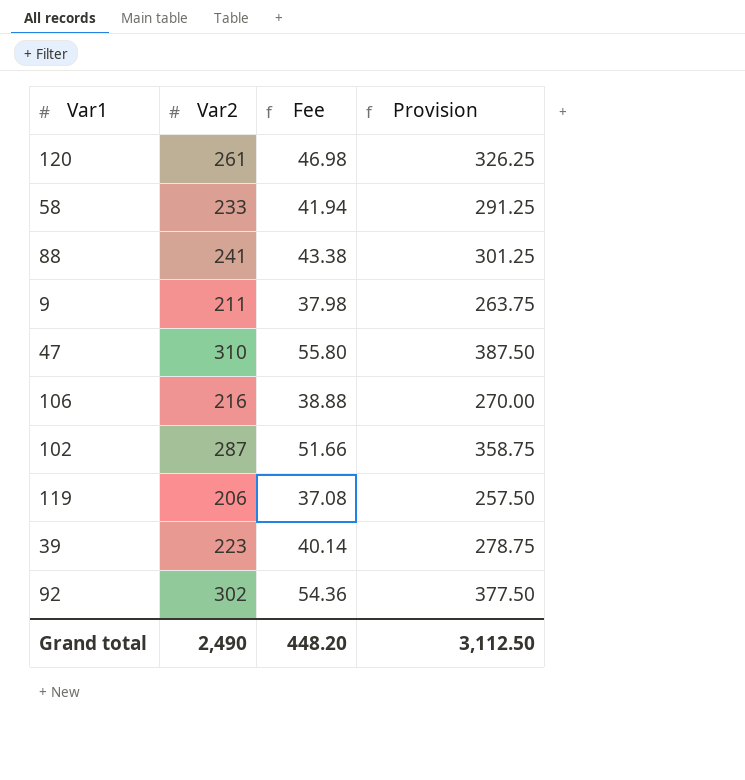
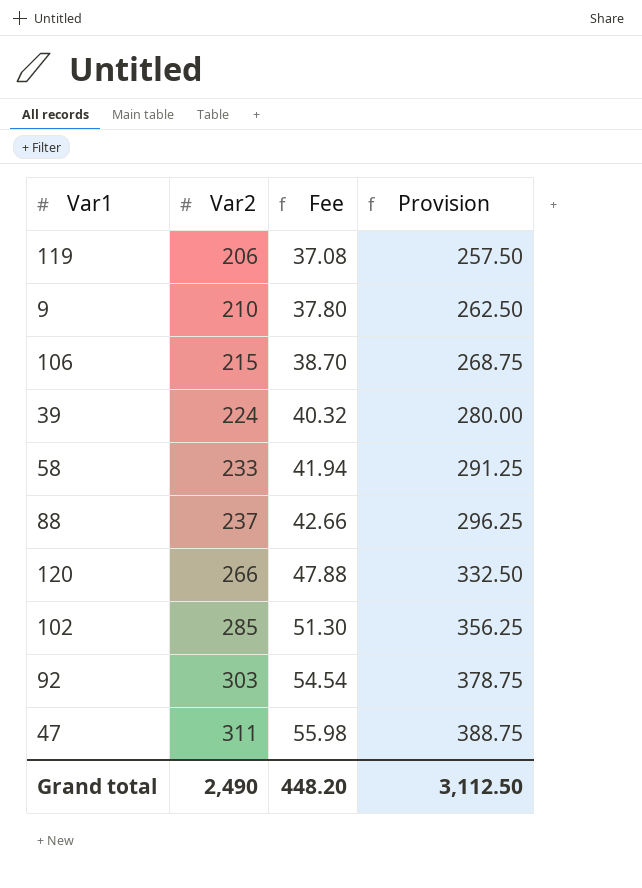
row order: none -> Var2 ascending
9 | Var2: 211 -> 210
9 | Fee: 37.98 -> 37.80
9 | Provision: 263.75 -> 262.50
106 | Var2: 216 -> 215
106 | Fee: 38.88 -> 38.70
106 | Provision: 270.00 -> 268.75
39 | Var2: 223 -> 224
39 | Fee: 40.14 -> 40.32
39 | Provision: 278.75 -> 280.00
88 | Var2: 241 -> 237
88 | Fee: 43.38 -> 42.66
88 | Provision: 301.25 -> 296.25
120 | Var2: 261 -> 266
120 | Fee: 46.98 -> 47.88
120 | Provision: 326.25 -> 332.50
102 | Var2: 287 -> 285
102 | Fee: 51.66 -> 51.30
102 | Provision: 358.75 -> 356.25
92 | Var2: 302 -> 303
92 | Fee: 54.36 -> 54.54
92 | Provision: 377.50 -> 378.75
47 | Var2: 310 -> 311
47 | Fee: 55.80 -> 55.98
47 | Provision: 387.50 -> 388.75

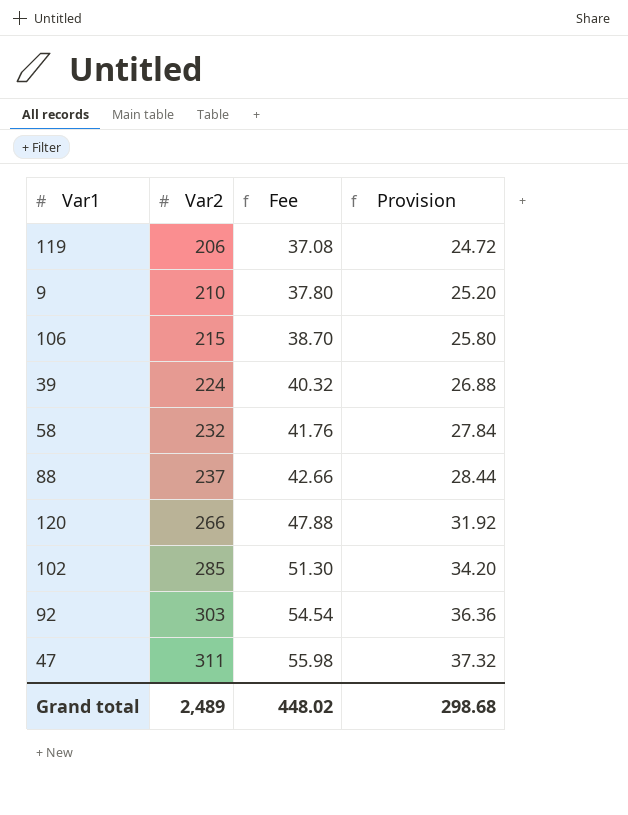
column Provision | formula: [Var2] * 1.25 -> [Var2] * 0.12
58 | Var2: 233 -> 232
58 | Fee: 41.94 -> 41.76
Grand total | Var2: 2,490 -> 2,489
Grand total | Fee: 448.20 -> 448.02
Grand total | Provision: 3,112.50 -> 298.68

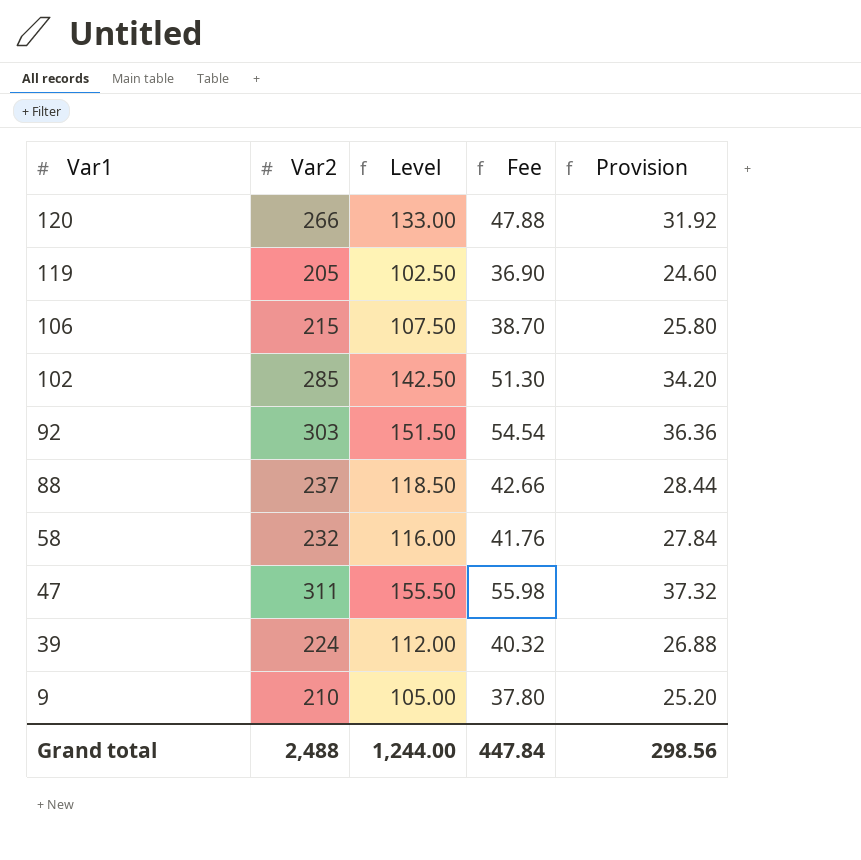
row order: Var2 ascending -> Var1 descending
column Level | formula: none -> [Var2] * 0.5
119 | Var2: 206 -> 205
119 | Fee: 37.08 -> 36.90
119 | Provision: 24.72 -> 24.60
Grand total | Var2: 2,489 -> 2,488
Grand total | Fee: 448.02 -> 447.84
Grand total | Provision: 298.68 -> 298.56

